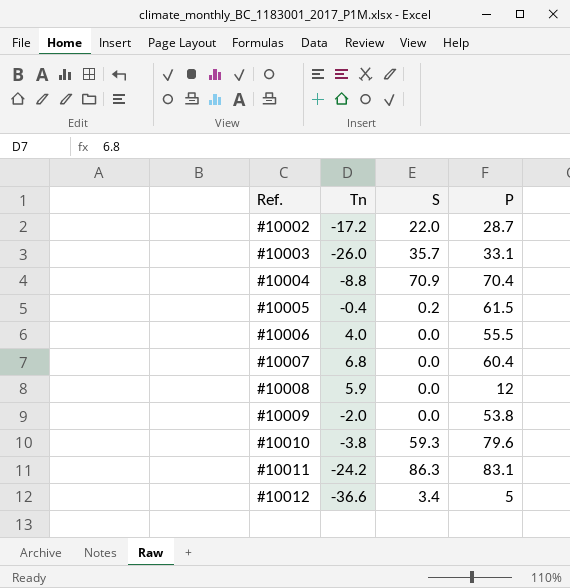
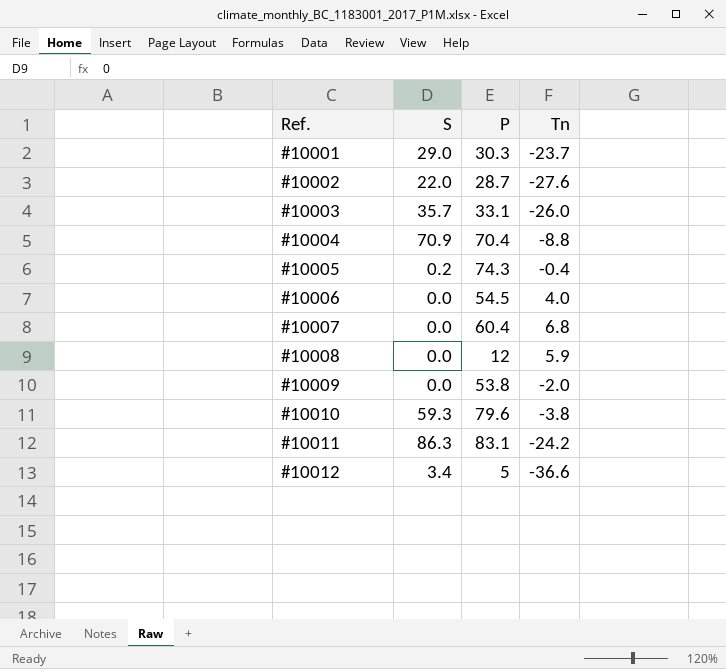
column Tn | position: 2 -> 4
row #10001: none -> 29.0 | 30.3 | -23.7
#10002 | Tn: -17.2 -> -27.6
#10005 | P: 61.5 -> 74.3
#10006 | P: 55.5 -> 54.5

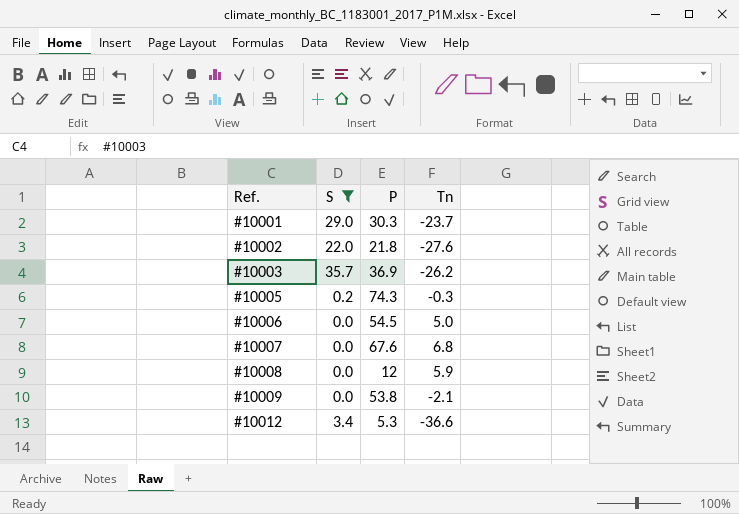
filter: none -> S <= 35.7
#10002 | P: 28.7 -> 21.8
#10003 | P: 33.1 -> 36.9
#10003 | Tn: -26.0 -> -26.2
#10005 | Tn: -0.4 -> -0.3
#10006 | Tn: 4.0 -> 5.0
#10007 | P: 60.4 -> 67.6
#10009 | Tn: -2.0 -> -2.1
#10012 | P: 5 -> 5.3

